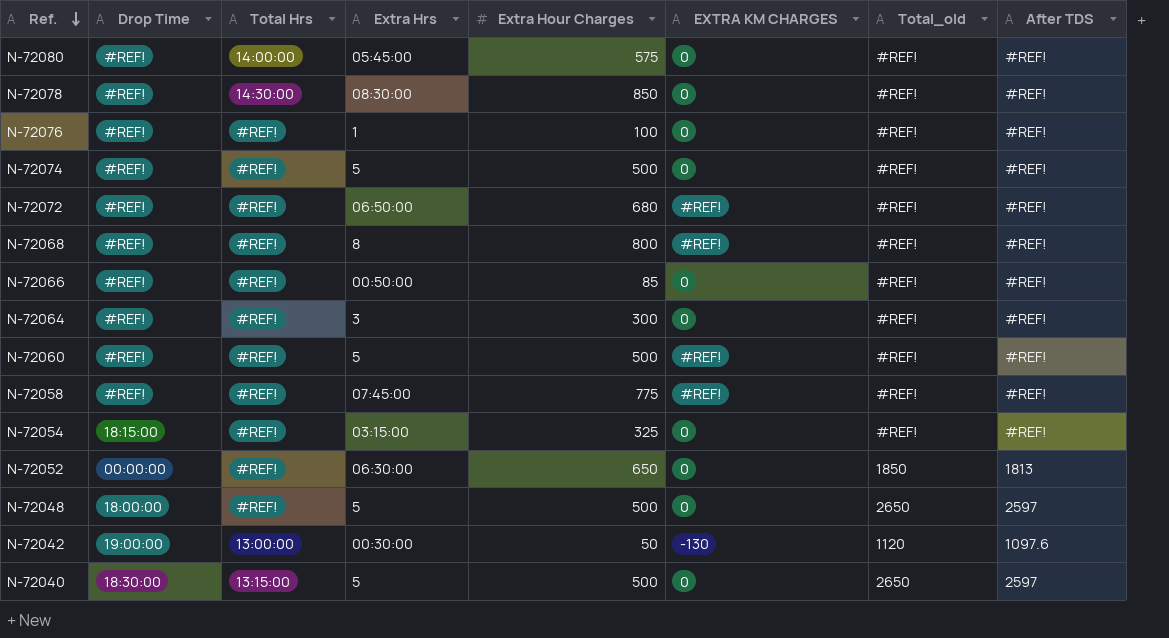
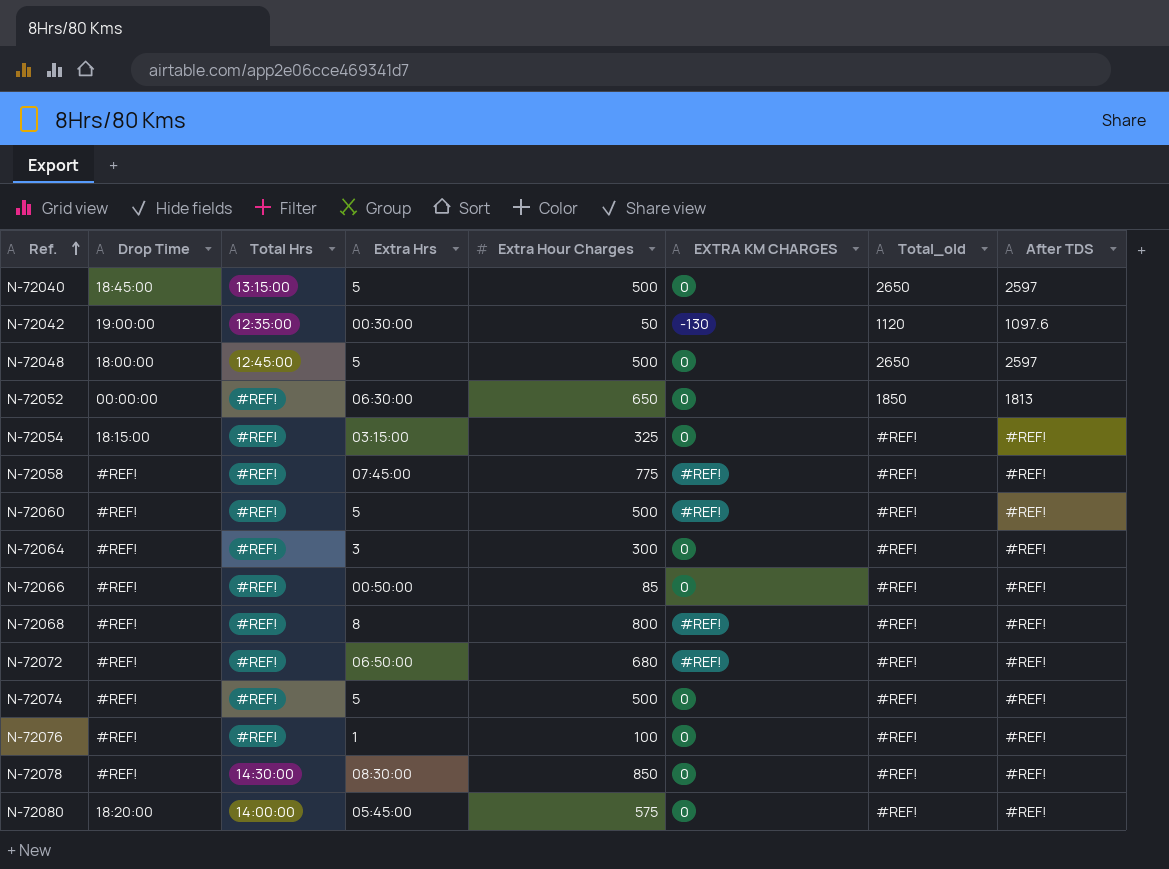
row order: Ref. descending -> Ref. ascending
N-72040 | Drop Time: 18:30:00 -> 18:45:00
N-72042 | Total Hrs: 13:00:00 -> 12:35:00
N-72048 | Total Hrs: #REF! -> 12:45:00
N-72080 | Drop Time: #REF! -> 18:20:00

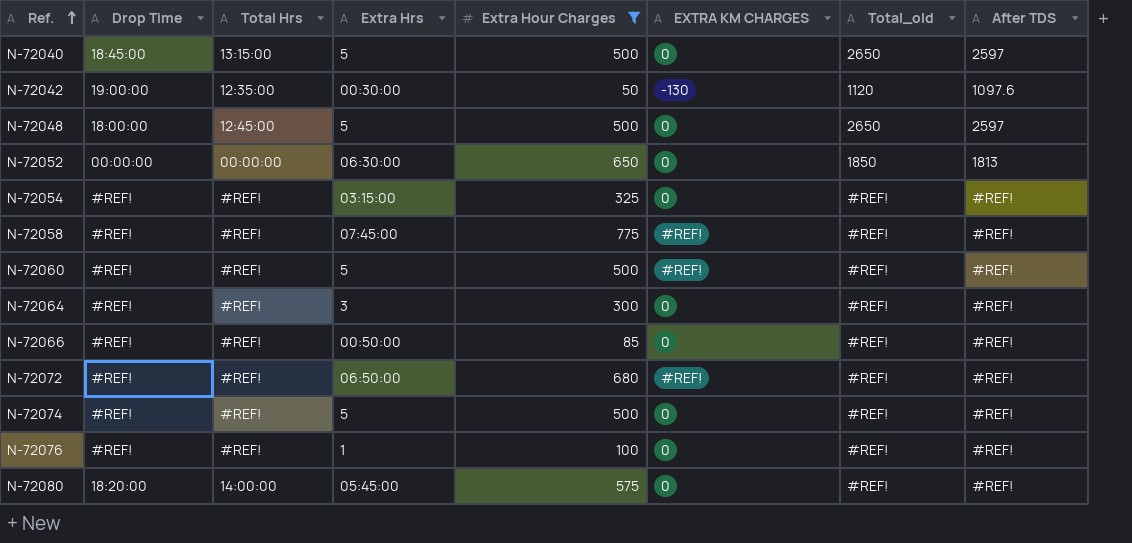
filter: none -> Extra Hour Charges <= 775
N-72052 | Total Hrs: #REF! -> 00:00:00
N-72054 | Drop Time: 18:15:00 -> #REF!

